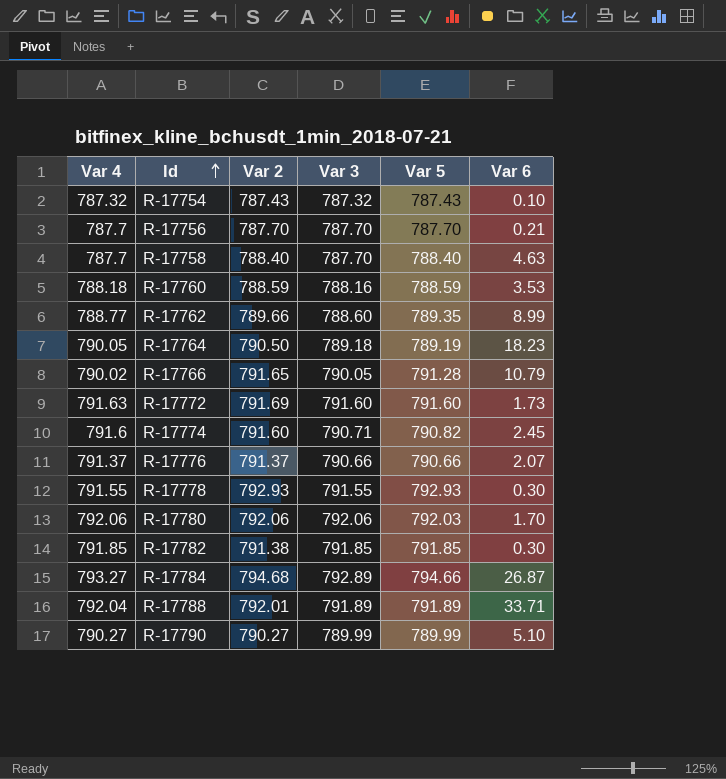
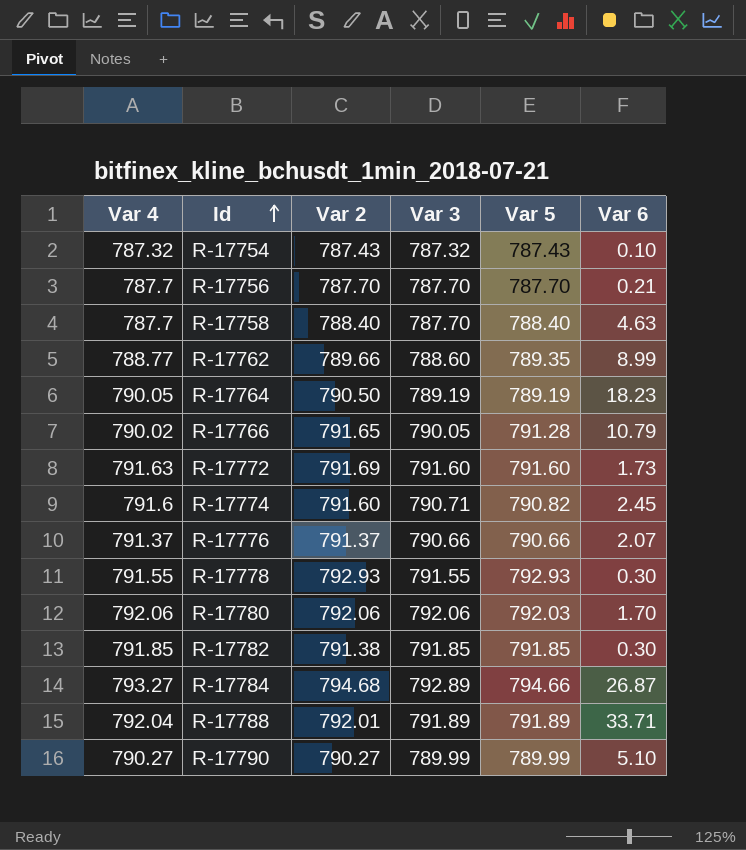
row R-17760: 788.18 | 788.59 | 788.16 | 788.59 | 3.53 -> none
R-17764 | Var 3: 789.18 -> 789.19

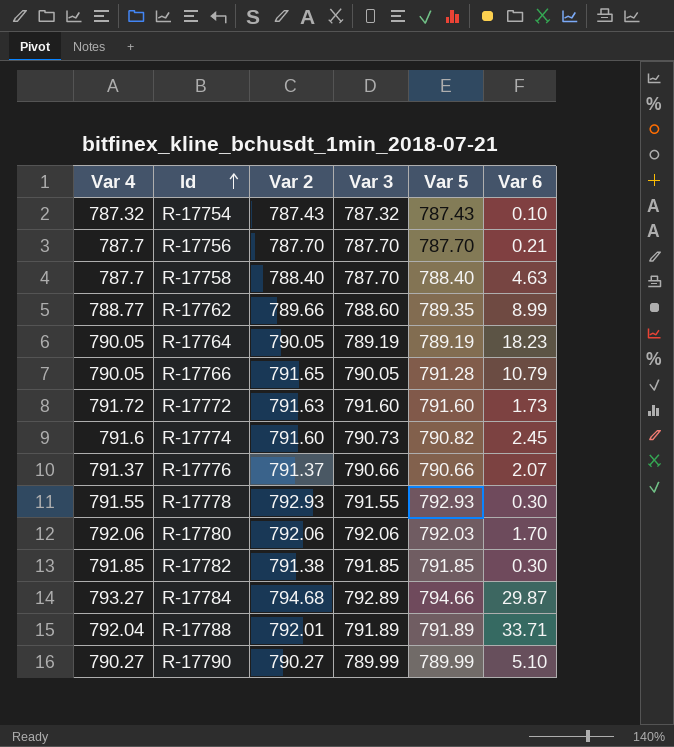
R-17764 | Var 2: 790.50 -> 790.05
R-17766 | Var 4: 790.02 -> 790.05
R-17772 | Var 4: 791.63 -> 791.72
R-17772 | Var 2: 791.69 -> 791.63
R-17774 | Var 3: 790.71 -> 790.73
R-17784 | Var 6: 26.87 -> 29.87

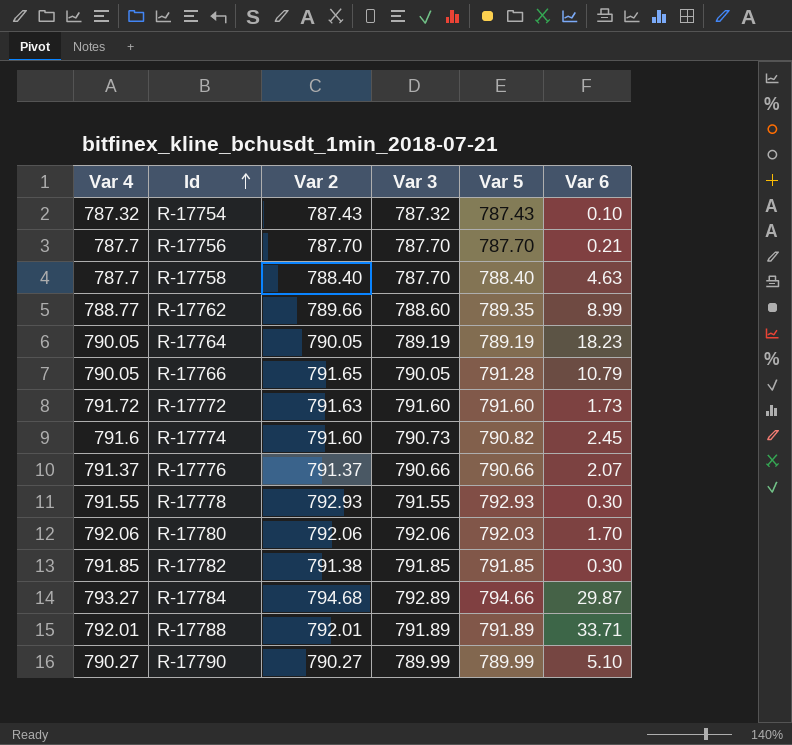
R-17788 | Var 4: 792.04 -> 792.01

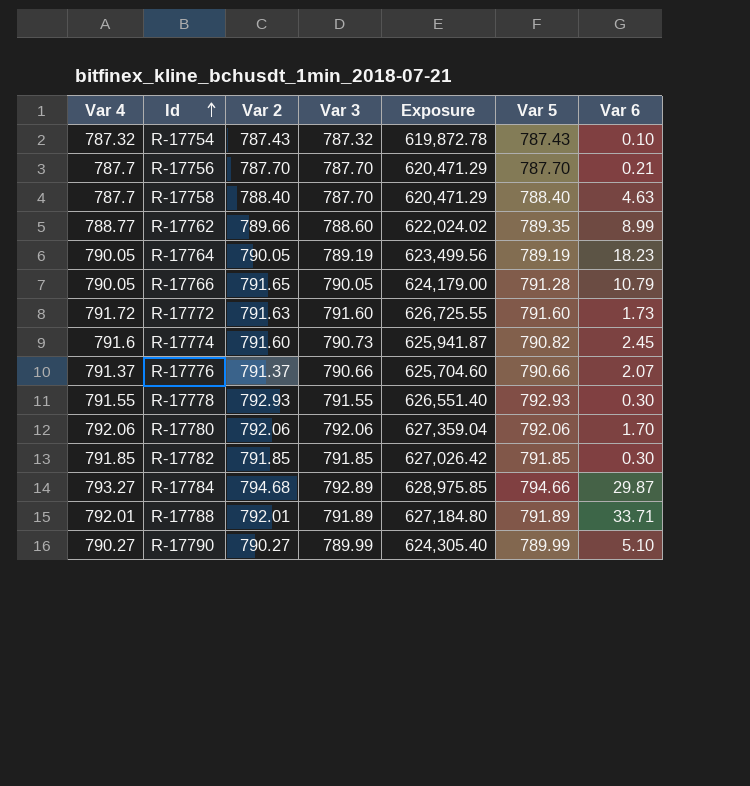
column Exposure | formula: none -> [Var 4] * [Var 3]
R-17780 | Var 5: 792.03 -> 792.06
R-17782 | Var 2: 791.38 -> 791.85

